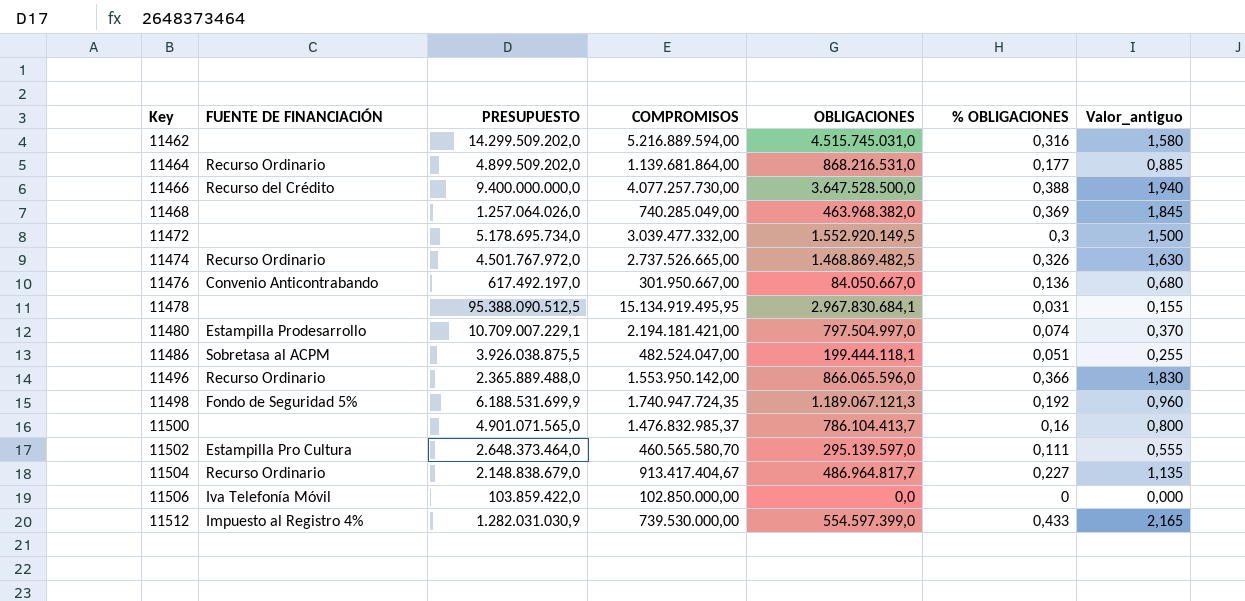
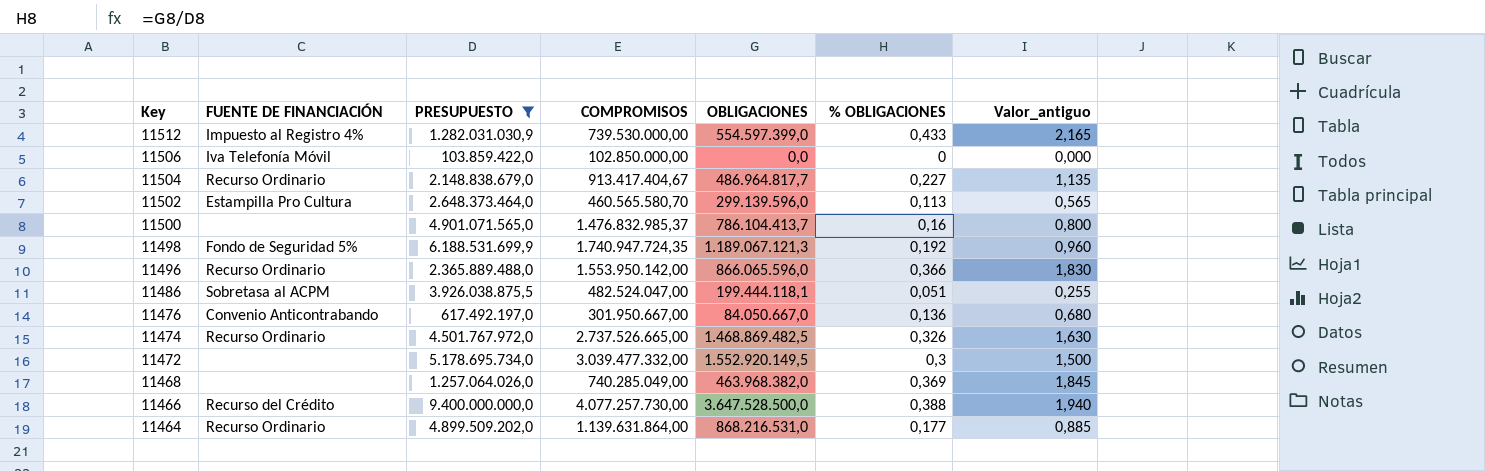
filter: none -> PRESUPUESTO <= 9.400.000.000,0
row order: Key ascending -> Key descending
11502 | OBLIGACIONES: 295.139.597,0 -> 299.139.596,0
11502 | % OBLIGACIONES: 0,111 -> 0,113
11502 | Valor_antiguo: 0,555 -> 0,565
11464 | COMPROMISOS: 1.139.681.864,00 -> 1.139.631.864,00

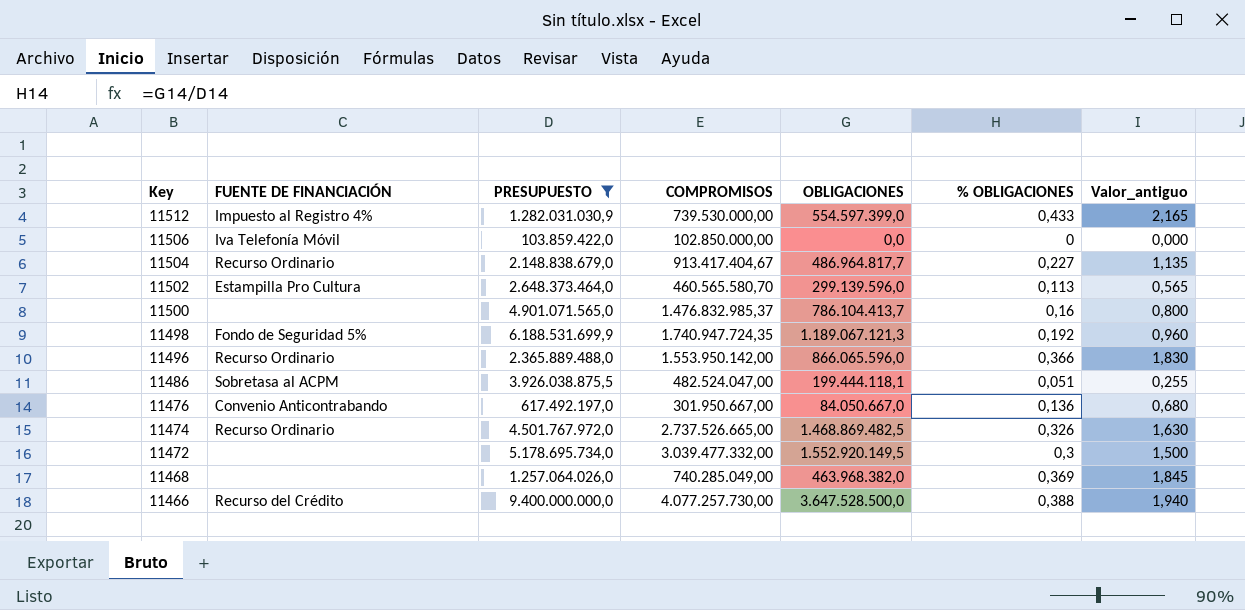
row 11464: Recurso Ordinario | 4.899.509.202,0 | 1.139.631.864,00 | 868.216.531,0 | 0,177 | 0,885 -> none

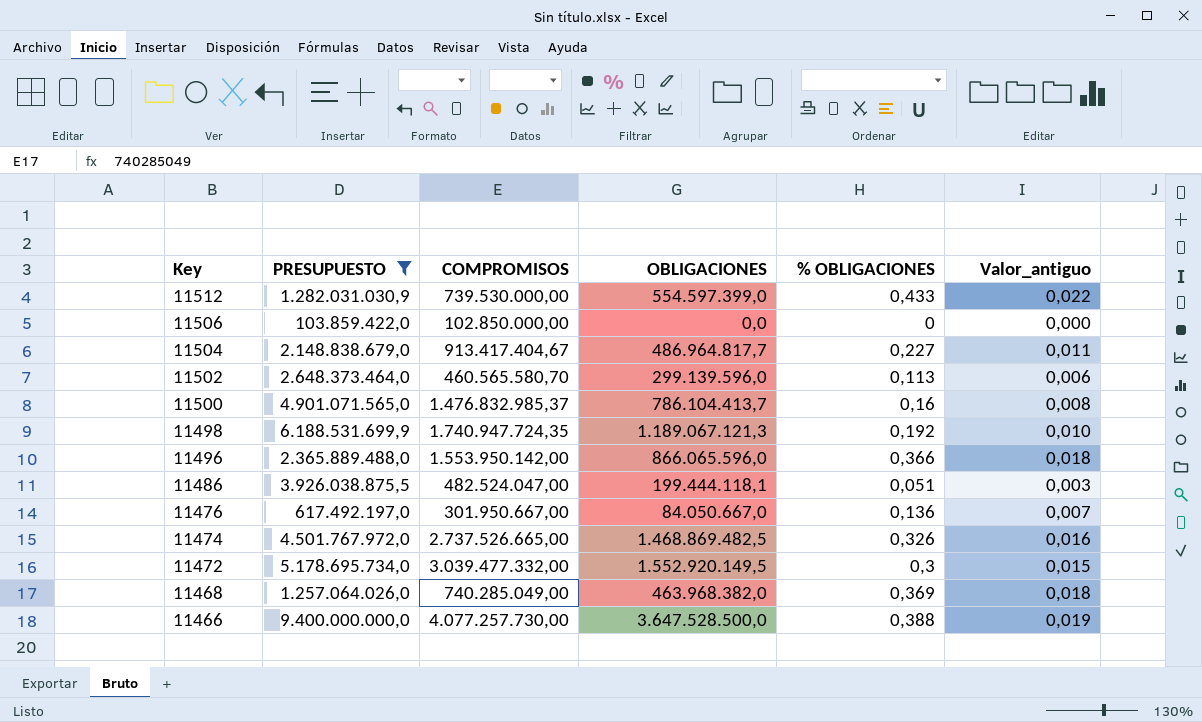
column FUENTE DE FINANCIACIÓN | position: 2 -> none
column Valor_antiguo | formula: [% OBLIGACIONES] * 5 -> [% OBLIGACIONES] * 0,05

